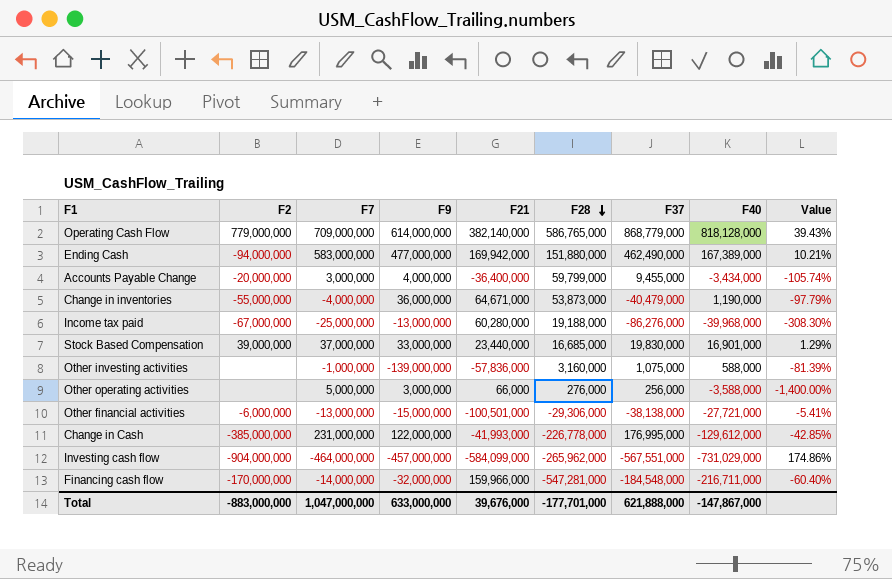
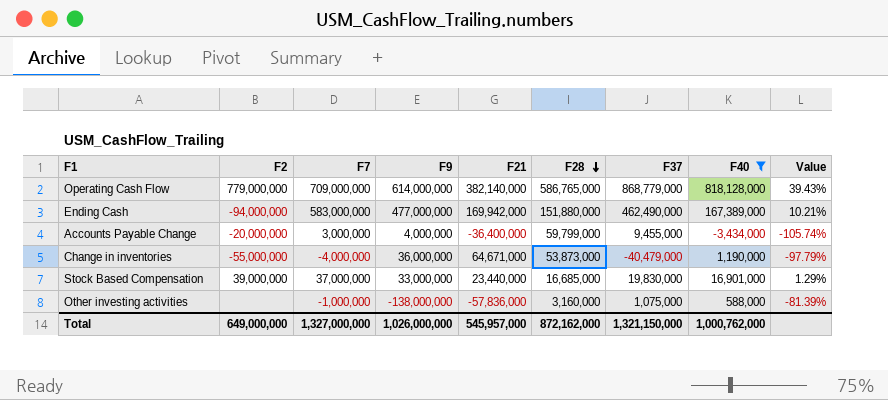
filter: none -> F40 >= -3,434,000
Other investing activities | F9: -139,000,000 -> -138,000,000
Total | F2: -883,000,000 -> 649,000,000
Total | F7: 1,047,000,000 -> 1,327,000,000
Total | F9: 633,000,000 -> 1,026,000,000
Total | F21: 39,676,000 -> 545,957,000
Total | F28: -177,701,000 -> 872,162,000
Total | F37: 621,888,000 -> 1,321,150,000
Total | F40: -147,867,000 -> 1,000,762,000

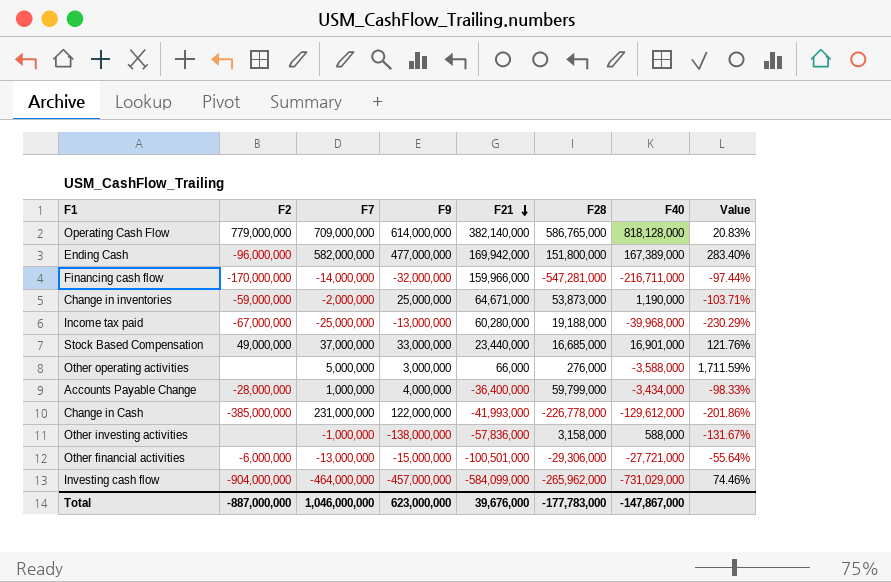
filter: F40 >= -3,434,000 -> none
row order: F28 descending -> F21 descending
column F37 | position: 7 -> none
column Value | formula: ([F40] - [F28]) / [F28] -> ([F7] - [F28]) / [F28]
Ending Cash | F2: -94,000,000 -> -96,000,000
Ending Cash | F7: 583,000,000 -> 582,000,000
Ending Cash | F28: 151,880,000 -> 151,800,000
Change in inventories | F2: -55,000,000 -> -59,000,000
Change in inventories | F7: -4,000,000 -> -2,000,000
Change in inventories | F9: 36,000,000 -> 25,000,000
Stock Based Compensation | F2: 39,000,000 -> 49,000,000
Accounts Payable Change | F2: -20,000,000 -> -28,000,000
Accounts Payable Change | F7: 3,000,000 -> 1,000,000
Other investing activities | F28: 3,160,000 -> 3,158,000
Total | F2: 649,000,000 -> -887,000,000
Total | F7: 1,327,000,000 -> 1,046,000,000
Total | F9: 1,026,000,000 -> 623,000,000
Total | F21: 545,957,000 -> 39,676,000
Total | F28: 872,162,000 -> -177,783,000
Total | F40: 1,000,762,000 -> -147,867,000

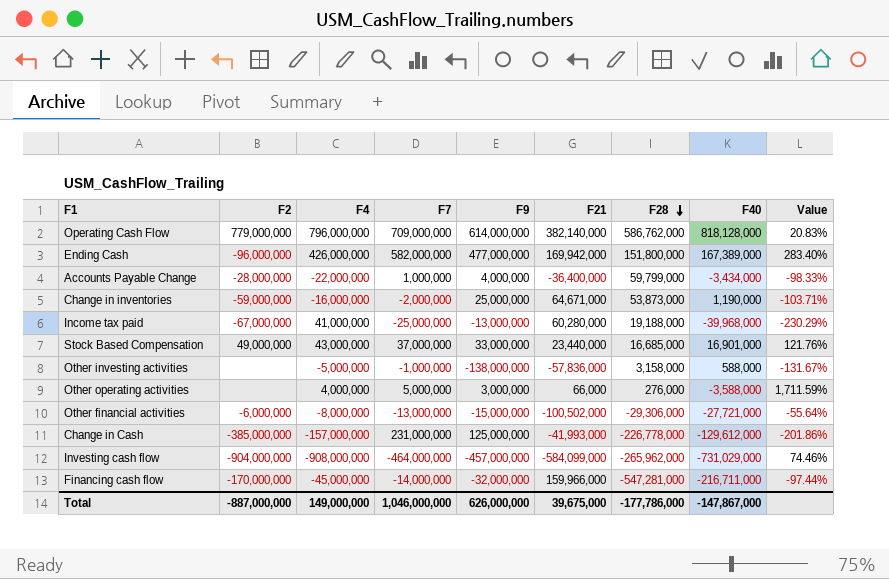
row order: F21 descending -> F28 descending
column F4 | position: none -> 3
Operating Cash Flow | F28: 586,765,000 -> 586,762,000
Other financial activities | F21: -100,501,000 -> -100,502,000
Change in Cash | F9: 122,000,000 -> 125,000,000
Total | F9: 623,000,000 -> 626,000,000
Total | F21: 39,676,000 -> 39,675,000
Total | F28: -177,783,000 -> -177,786,000

